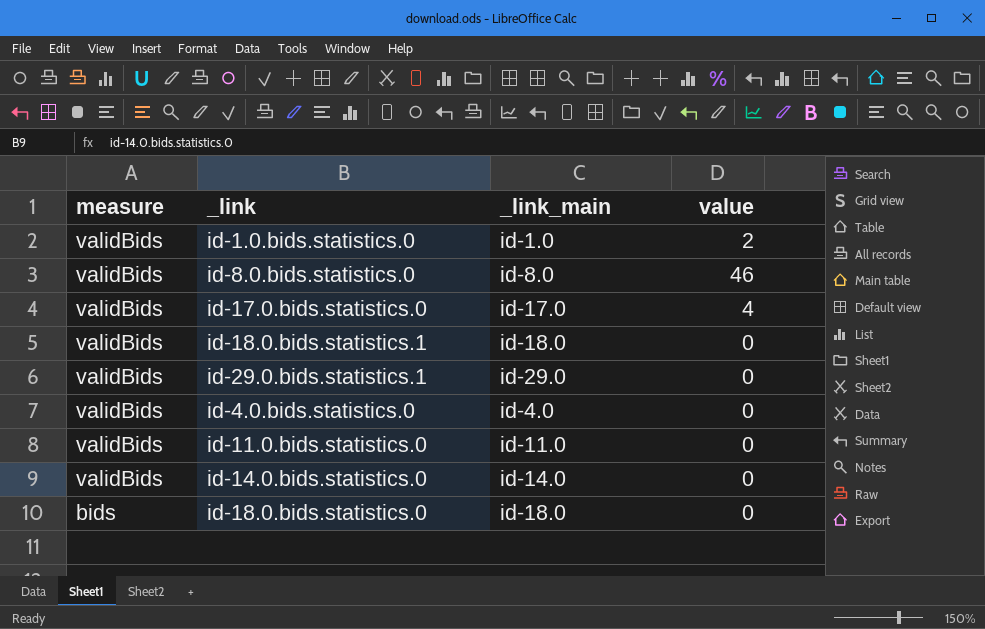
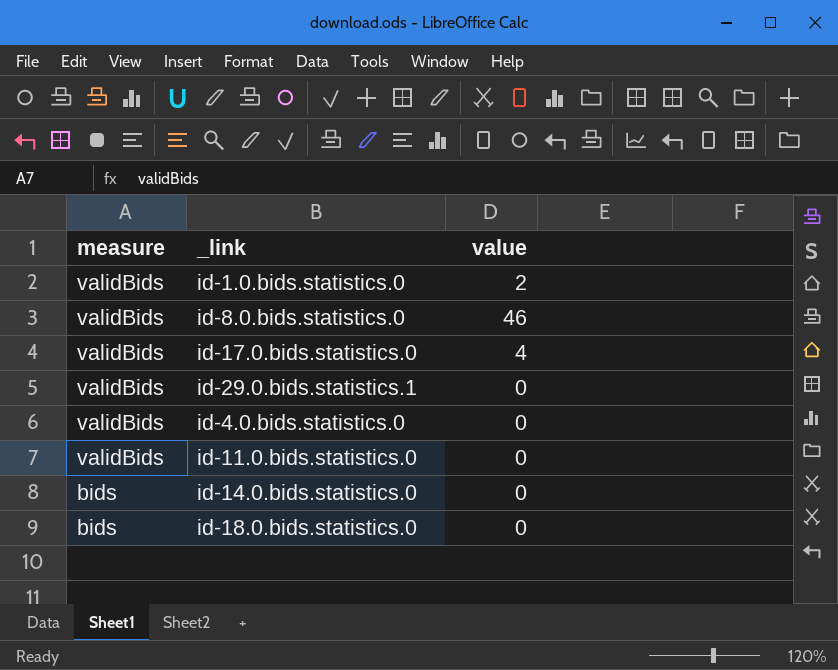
column _link_main | position: 3 -> none
row id-18.0.bids.statistics.1: validBids | id-18.0 | 0 -> none
id-14.0.bids.statistics.0 | measure: validBids -> bids

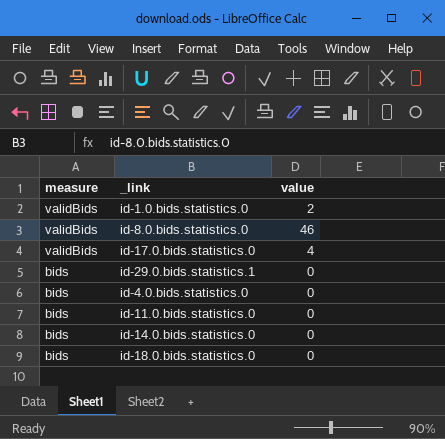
id-29.0.bids.statistics.1 | measure: validBids -> bids
id-4.0.bids.statistics.0 | measure: validBids -> bids
id-11.0.bids.statistics.0 | measure: validBids -> bids

